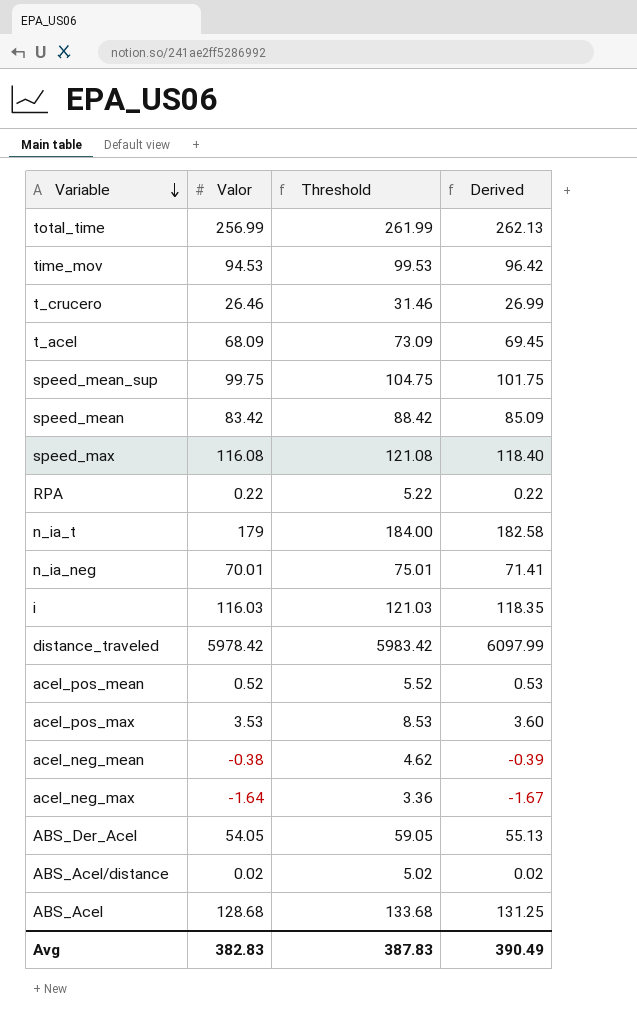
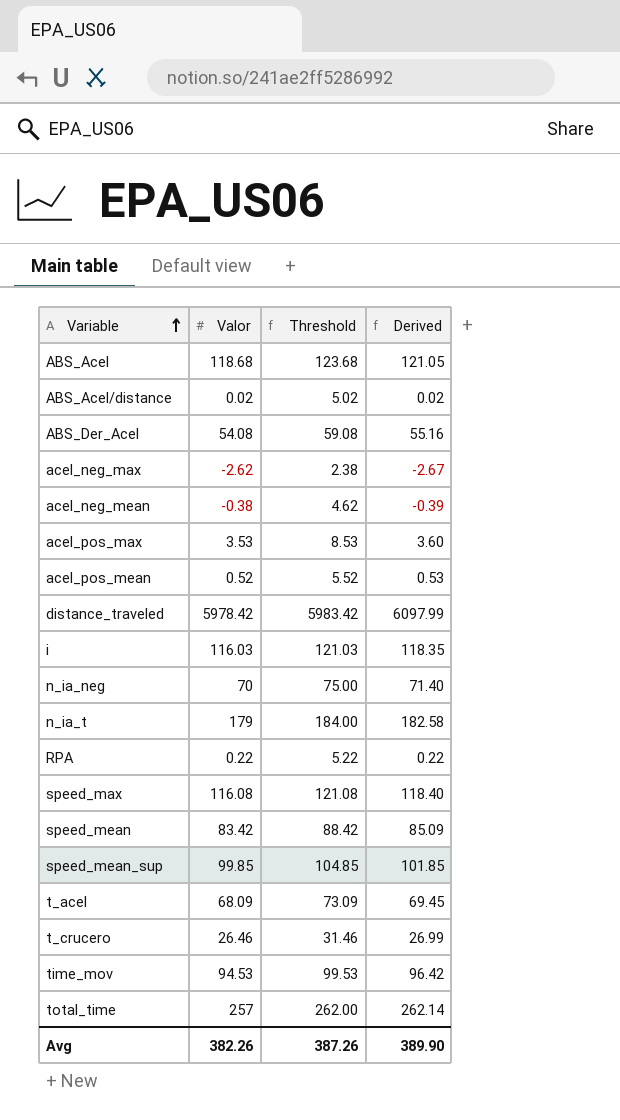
row order: Variable descending -> Variable ascending
ABS_Acel | Valor: 128.68 -> 118.68
ABS_Acel | Threshold: 133.68 -> 123.68
ABS_Acel | Derived: 131.25 -> 121.05
ABS_Der_Acel | Valor: 54.05 -> 54.08
ABS_Der_Acel | Threshold: 59.05 -> 59.08
ABS_Der_Acel | Derived: 55.13 -> 55.16
acel_neg_max | Valor: -1.64 -> -2.62
acel_neg_max | Threshold: 3.36 -> 2.38
acel_neg_max | Derived: -1.67 -> -2.67
n_ia_neg | Valor: 70.01 -> 70
n_ia_neg | Threshold: 75.01 -> 75.00
n_ia_neg | Derived: 71.41 -> 71.40
speed_mean_sup | Valor: 99.75 -> 99.85
speed_mean_sup | Threshold: 104.75 -> 104.85
speed_mean_sup | Derived: 101.75 -> 101.85
total_time | Valor: 256.99 -> 257
total_time | Threshold: 261.99 -> 262.00
total_time | Derived: 262.13 -> 262.14
Avg | Valor: 382.83 -> 382.26
Avg | Threshold: 387.83 -> 387.26
Avg | Derived: 390.49 -> 389.90

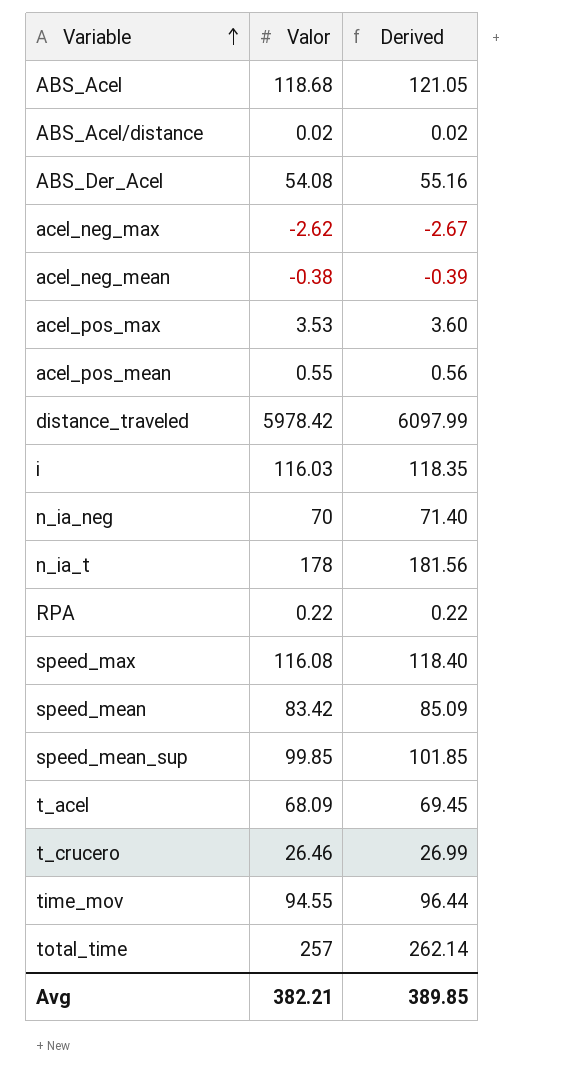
column Threshold | formula: [Valor] + 5 -> none
acel_pos_mean | Valor: 0.52 -> 0.55
acel_pos_mean | Derived: 0.53 -> 0.56
n_ia_t | Valor: 179 -> 178
n_ia_t | Derived: 182.58 -> 181.56
time_mov | Valor: 94.53 -> 94.55
time_mov | Derived: 96.42 -> 96.44
Avg | Valor: 382.26 -> 382.21
Avg | Derived: 389.90 -> 389.85

